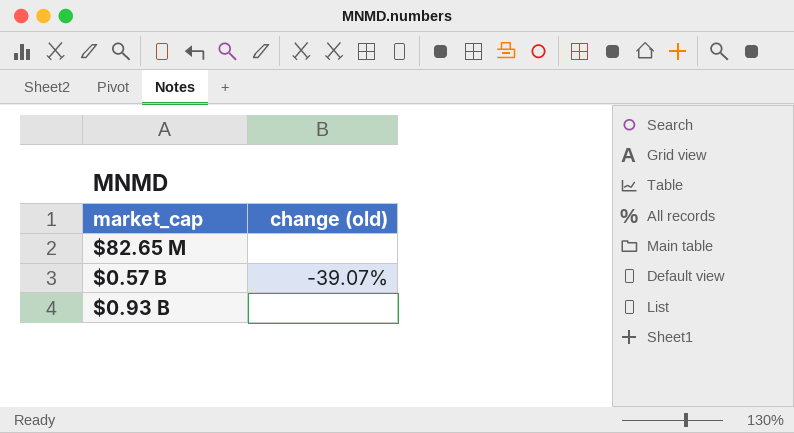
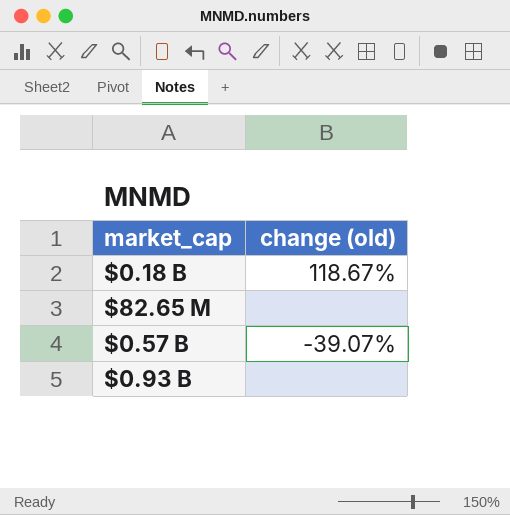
row $0.18 B: none -> 118.67%

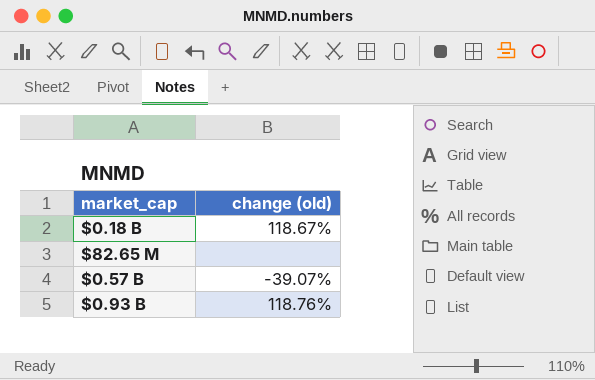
$0.93 B | change (old): none -> 118.76%

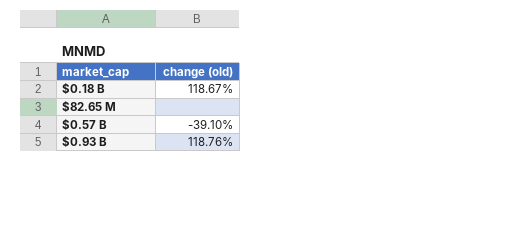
$0.57 B | change (old): -39.07% -> -39.10%

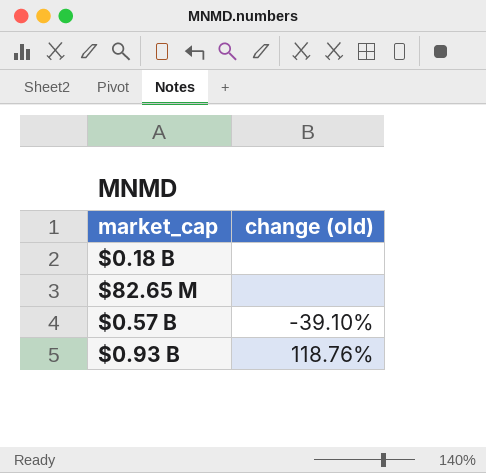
$0.18 B | change (old): 118.67% -> none

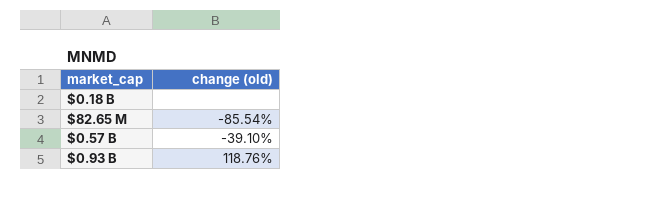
$82.65 M | change (old): none -> -85.54%

